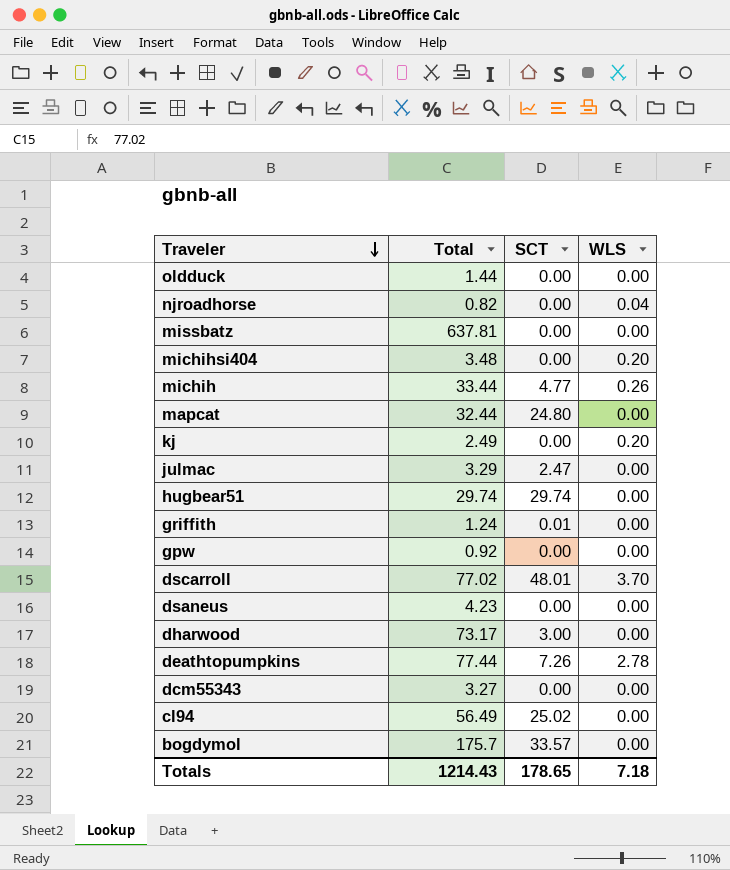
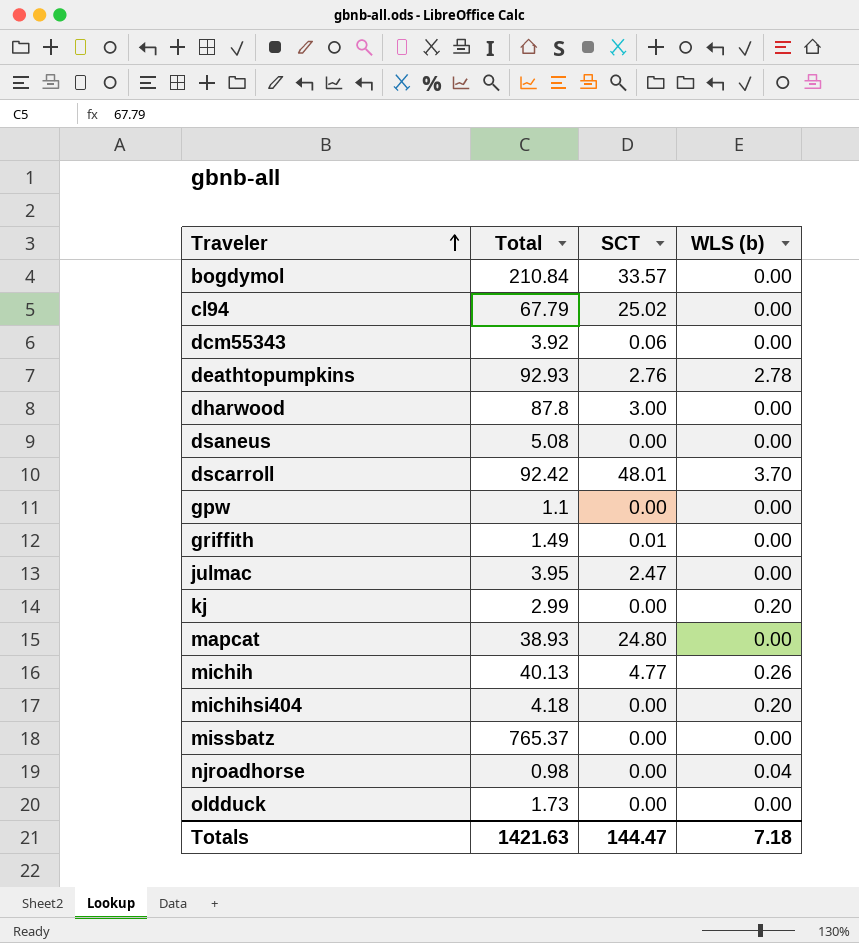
row order: Traveler descending -> Traveler ascending
column name: WLS -> WLS (b)
row hugbear51: 29.74 | 29.74 | 0.00 -> none
bogdymol | Total: 175.7 -> 210.84
cl94 | Total: 56.49 -> 67.79
dcm55343 | Total: 3.27 -> 3.92
dcm55343 | SCT: 0.00 -> 0.06
deathtopumpkins | Total: 77.44 -> 92.93
deathtopumpkins | SCT: 7.26 -> 2.76
dharwood | Total: 73.17 -> 87.8
dsaneus | Total: 4.23 -> 5.08
dscarroll | Total: 77.02 -> 92.42
gpw | Total: 0.92 -> 1.1
griffith | Total: 1.24 -> 1.49
julmac | Total: 3.29 -> 3.95
kj | Total: 2.49 -> 2.99
mapcat | Total: 32.44 -> 38.93
michih | Total: 33.44 -> 40.13
michihsi404 | Total: 3.48 -> 4.18
missbatz | Total: 637.81 -> 765.37
njroadhorse | Total: 0.82 -> 0.98
oldduck | Total: 1.44 -> 1.73
Totals | Total: 1214.43 -> 1421.63
Totals | SCT: 178.65 -> 144.47

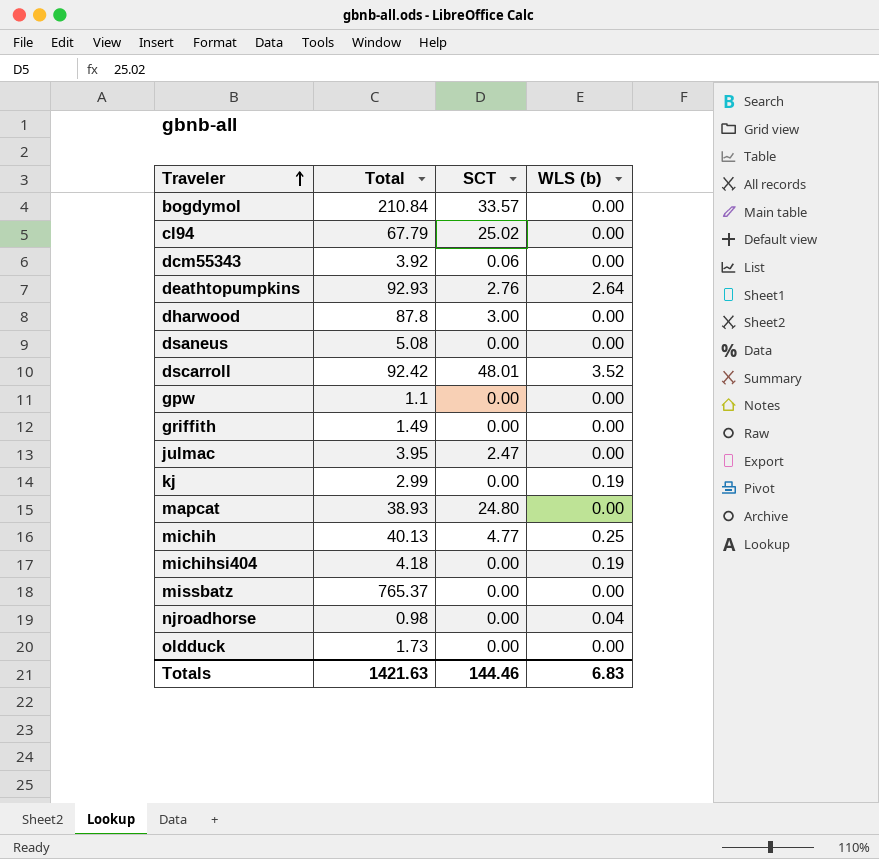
deathtopumpkins | WLS (b): 2.78 -> 2.64
dscarroll | WLS (b): 3.70 -> 3.52
griffith | SCT: 0.01 -> 0.00
kj | WLS (b): 0.20 -> 0.19
michih | WLS (b): 0.26 -> 0.25
michihsi404 | WLS (b): 0.20 -> 0.19
Totals | SCT: 144.47 -> 144.46
Totals | WLS (b): 7.18 -> 6.83

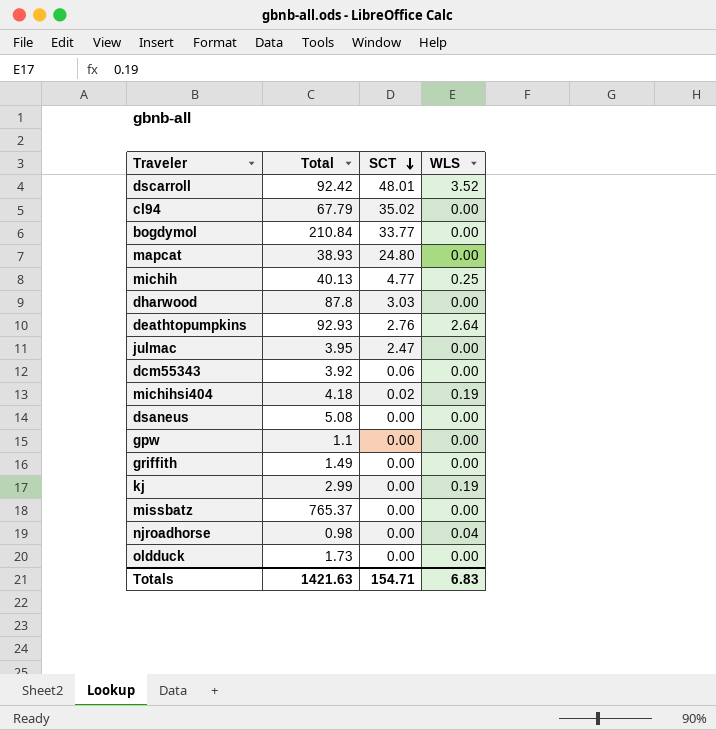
row order: Traveler ascending -> SCT descending
column name: WLS (b) -> WLS
cl94 | SCT: 25.02 -> 35.02
bogdymol | SCT: 33.57 -> 33.77
dharwood | SCT: 3.00 -> 3.03
michihsi404 | SCT: 0.00 -> 0.02
Totals | SCT: 144.46 -> 154.71

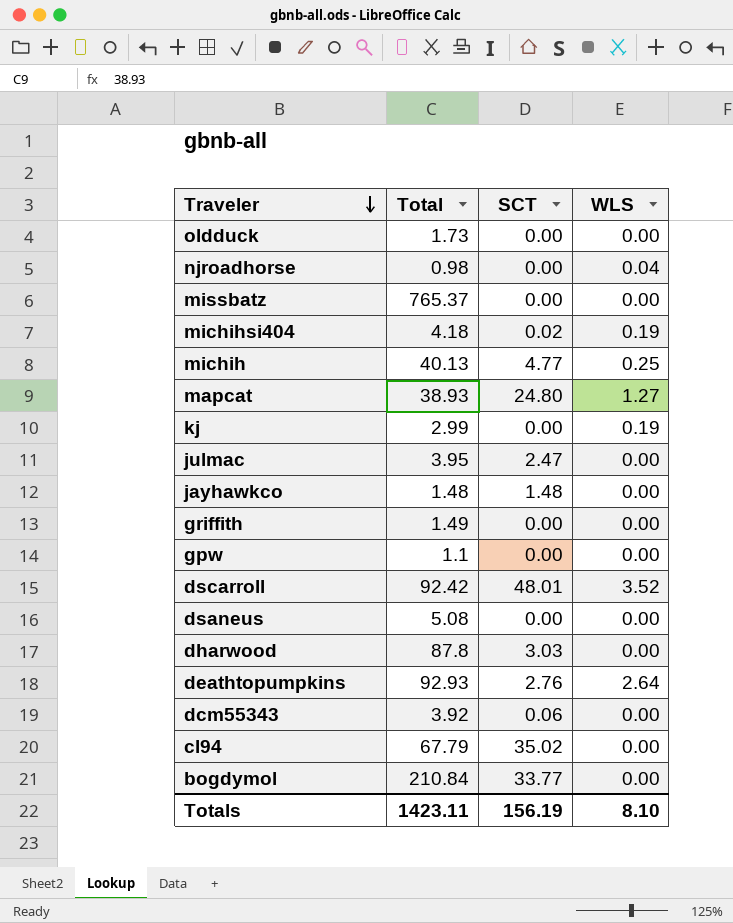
row order: SCT descending -> Traveler descending
mapcat | WLS: 0.00 -> 1.27
row jayhawkco: none -> 1.48 | 1.48 | 0.00
Totals | Total: 1421.63 -> 1423.11
Totals | SCT: 154.71 -> 156.19
Totals | WLS: 6.83 -> 8.10

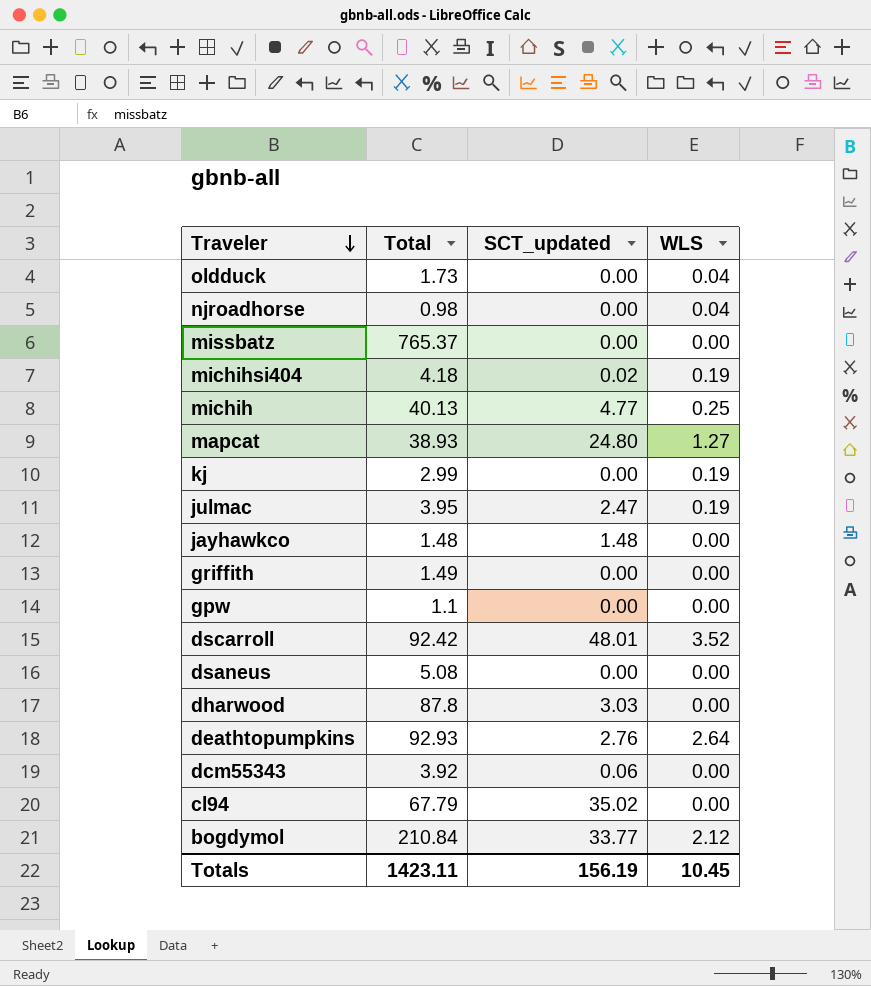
column name: SCT -> SCT_updated
oldduck | WLS: 0.00 -> 0.04
julmac | WLS: 0.00 -> 0.19
bogdymol | WLS: 0.00 -> 2.12
Totals | WLS: 8.10 -> 10.45

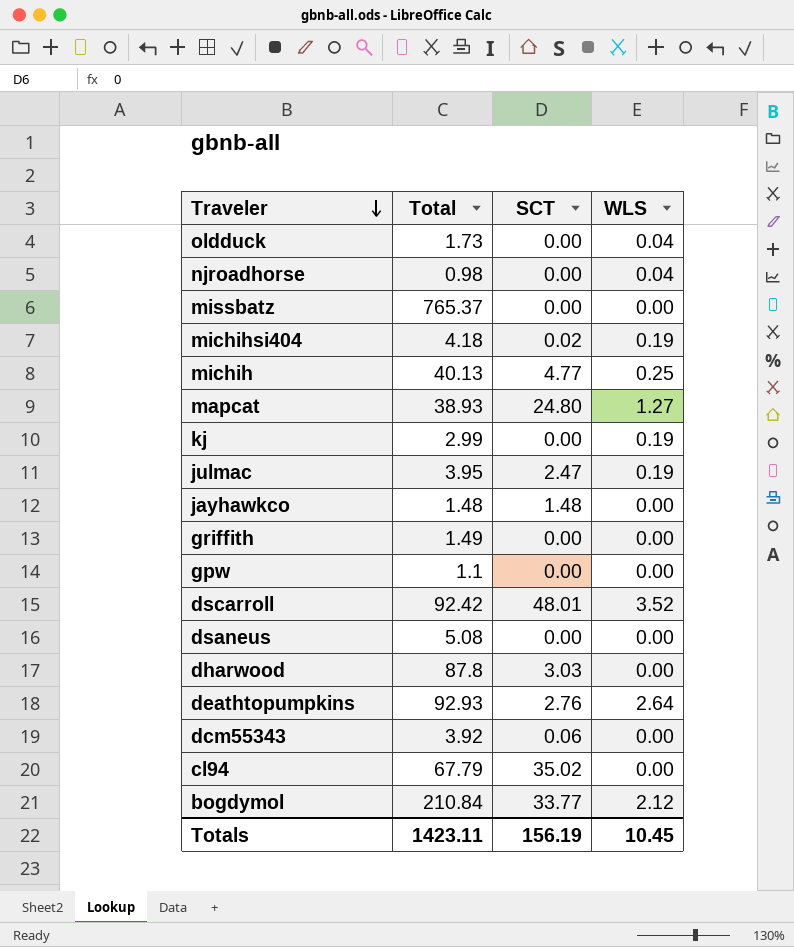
column name: SCT_updated -> SCT

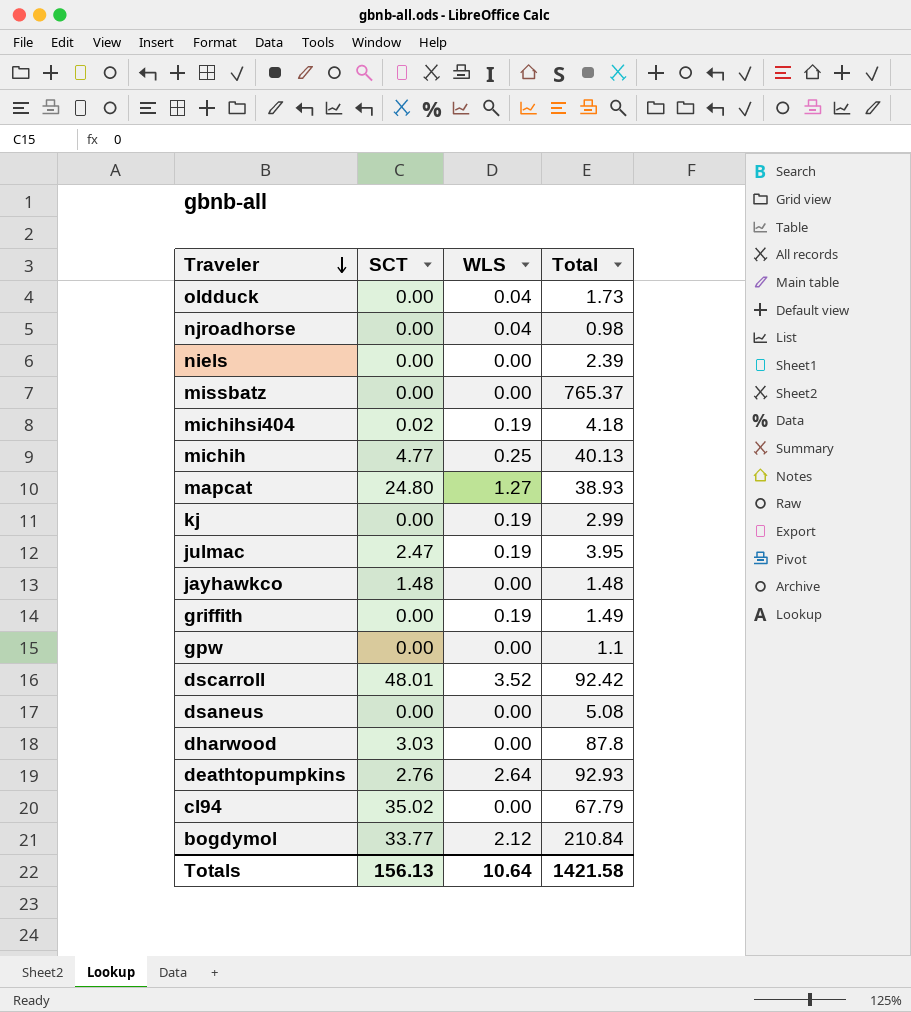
column Total | position: 2 -> 4
row dcm55343: 3.92 | 0.06 | 0.00 -> none
row niels: none -> 0.00 | 0.00 | 2.39
griffith | WLS: 0.00 -> 0.19
Totals | SCT: 156.19 -> 156.13
Totals | WLS: 10.45 -> 10.64
Totals | Total: 1423.11 -> 1421.58

